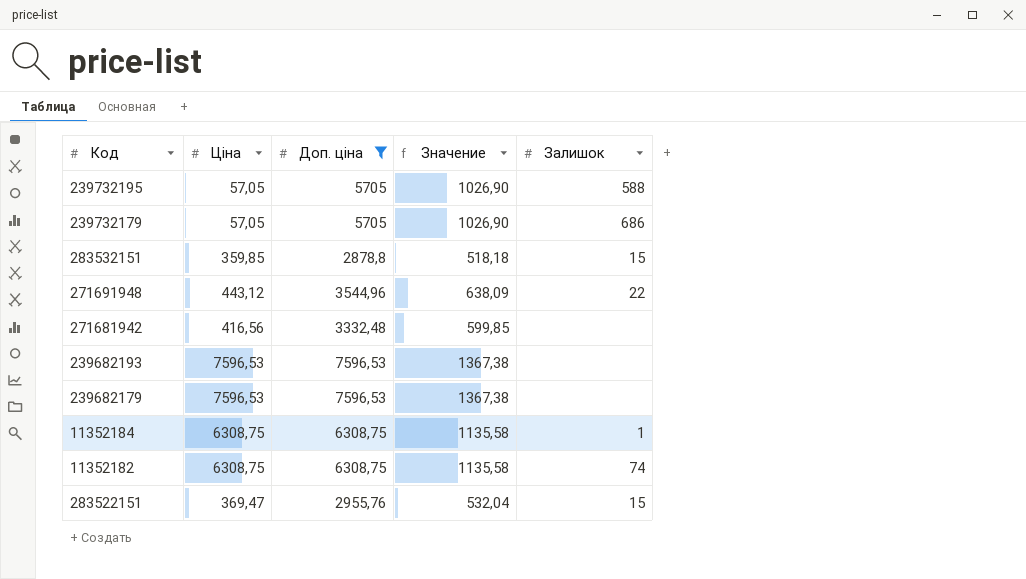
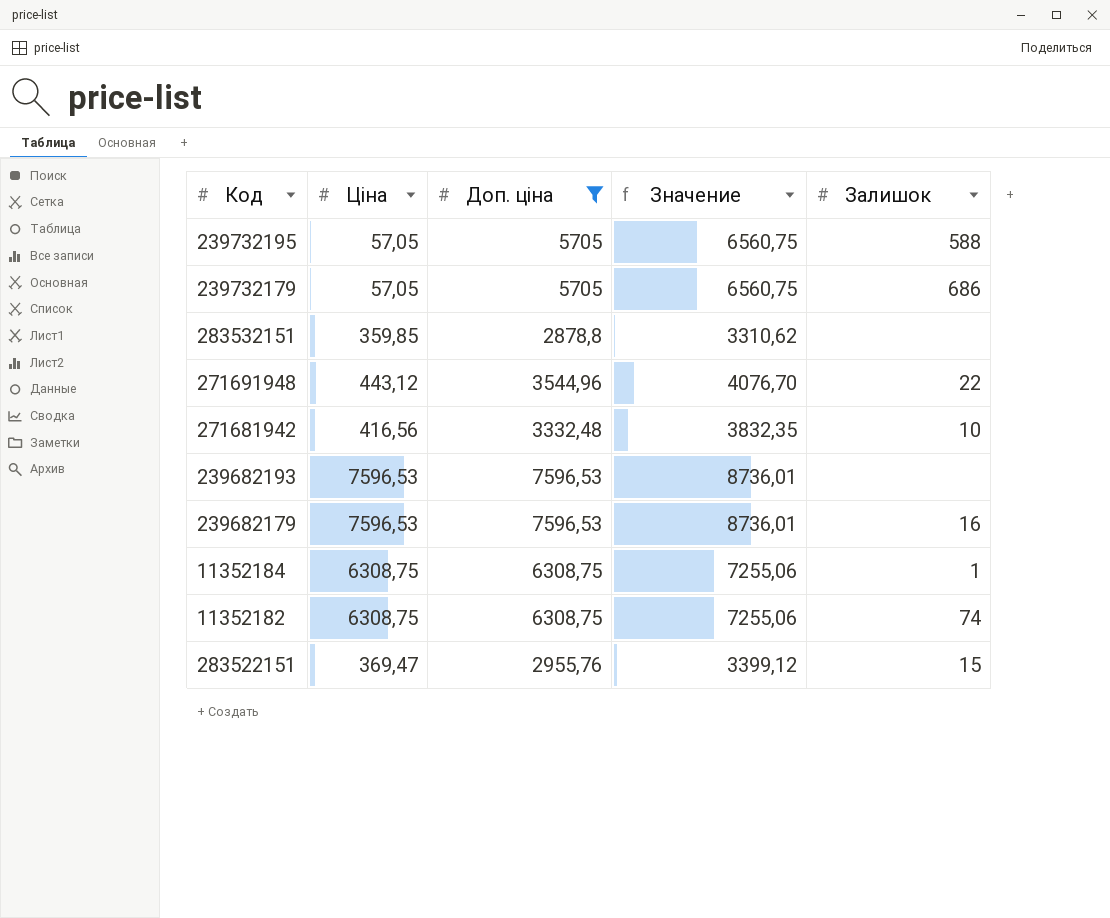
column Значение | formula: [Доп. ціна] * 0,18 -> [Доп. ціна] * 1,15
283532151 | Залишок: 15 -> none
271681942 | Залишок: none -> 10
239682179 | Залишок: none -> 16

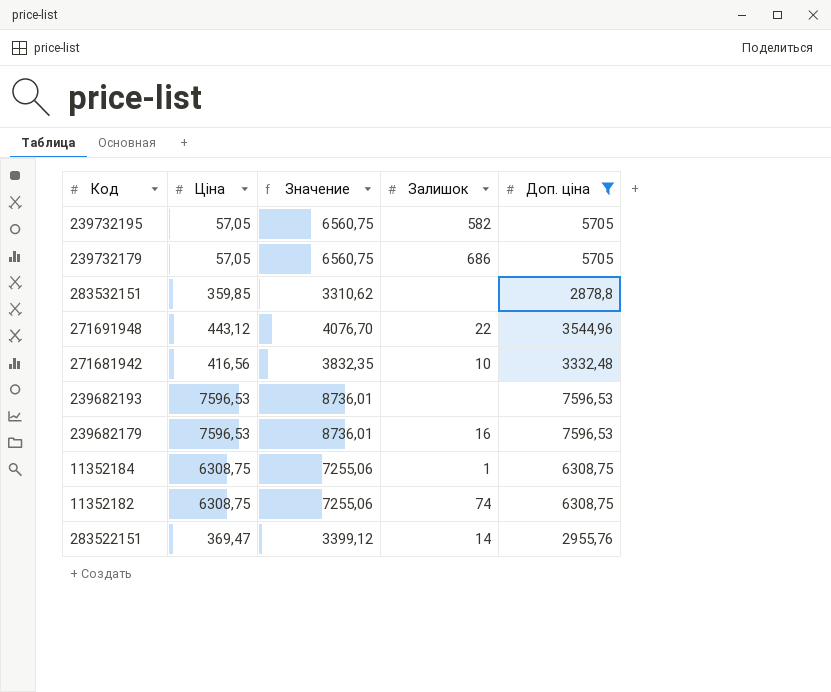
column Доп. ціна | position: 3 -> 5
239732195 | Залишок: 588 -> 582
283522151 | Залишок: 15 -> 14

